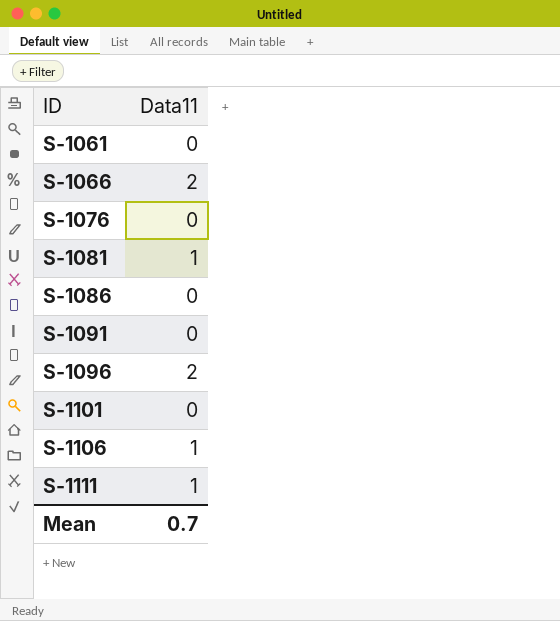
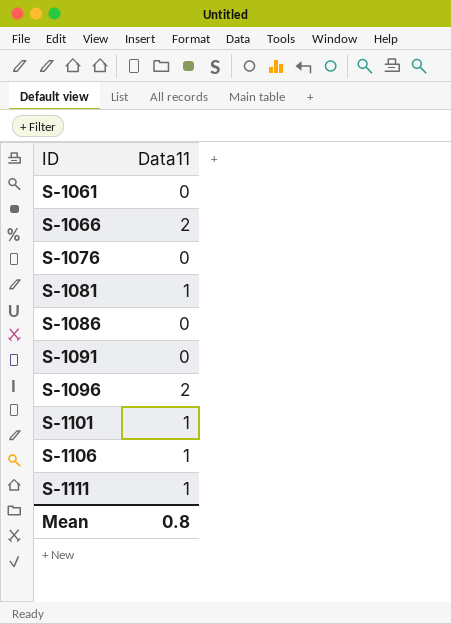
S-1101 | Data11: 0 -> 1
Mean | Data11: 0.7 -> 0.8

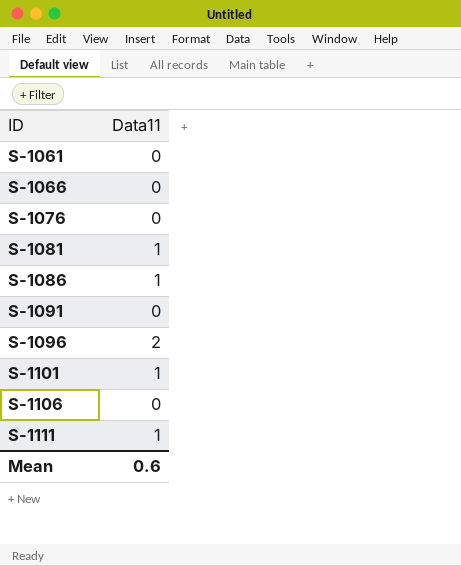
S-1066 | Data11: 2 -> 0
S-1086 | Data11: 0 -> 1
S-1106 | Data11: 1 -> 0
Mean | Data11: 0.8 -> 0.6

